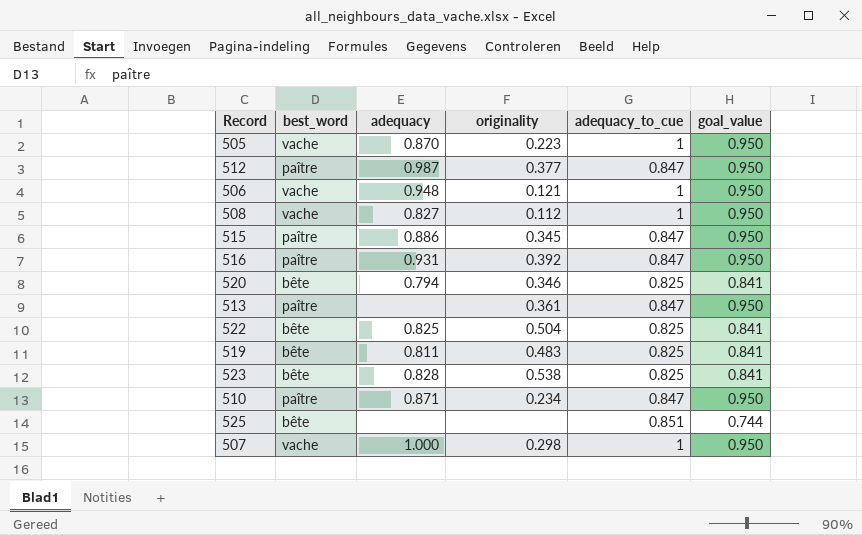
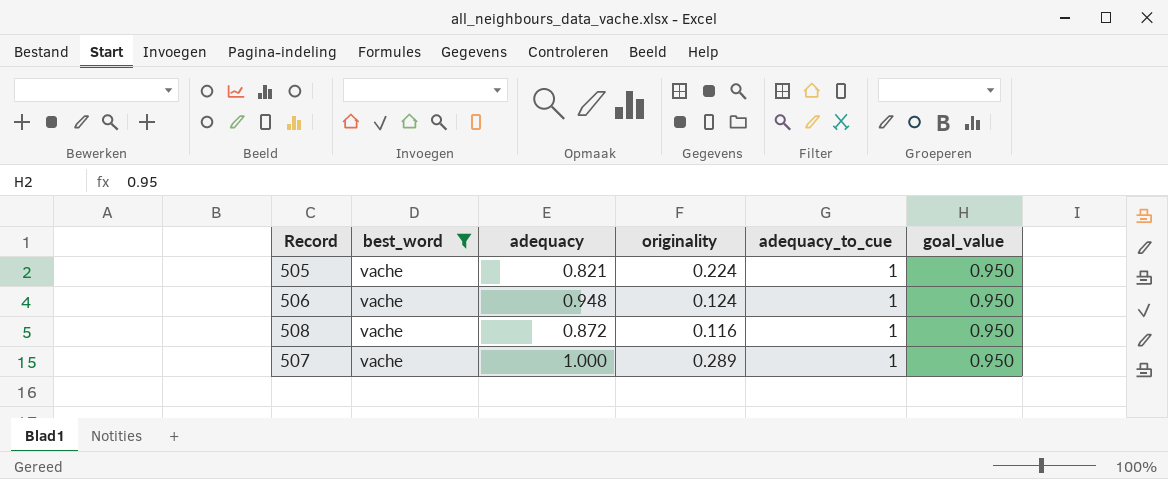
filter: none -> best_word = vache
505 | adequacy: 0.870 -> 0.821
505 | originality: 0.223 -> 0.224
506 | originality: 0.121 -> 0.124
508 | adequacy: 0.827 -> 0.872
508 | originality: 0.112 -> 0.116
507 | originality: 0.298 -> 0.289

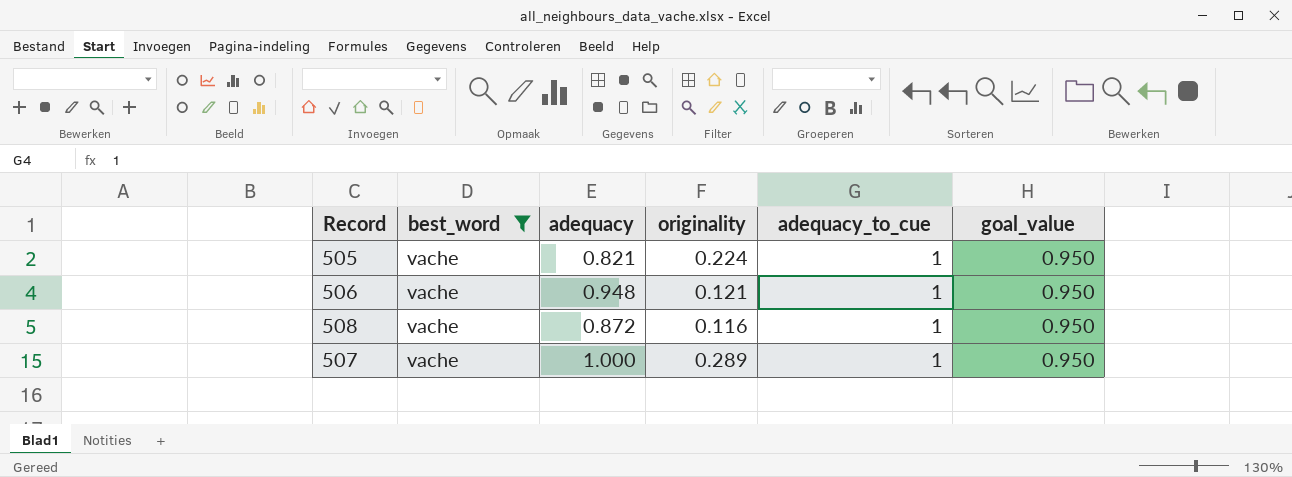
506 | originality: 0.124 -> 0.121

